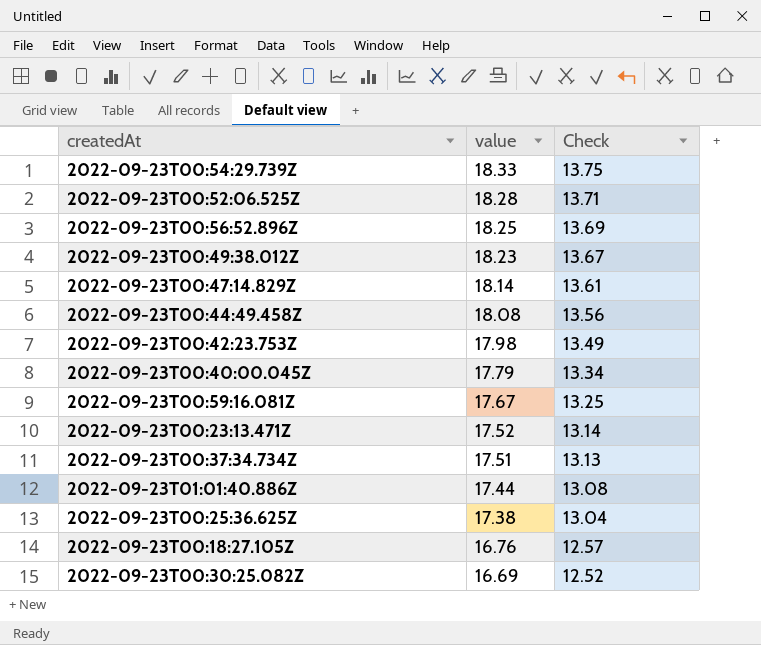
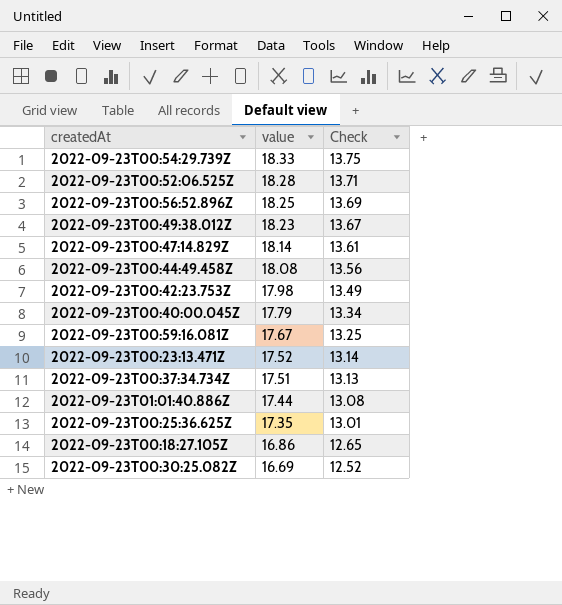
2022-09-23T00:25:36.625Z | value: 17.38 -> 17.35
2022-09-23T00:25:36.625Z | Check: 13.04 -> 13.01
2022-09-23T00:18:27.105Z | value: 16.76 -> 16.86
2022-09-23T00:18:27.105Z | Check: 12.57 -> 12.65

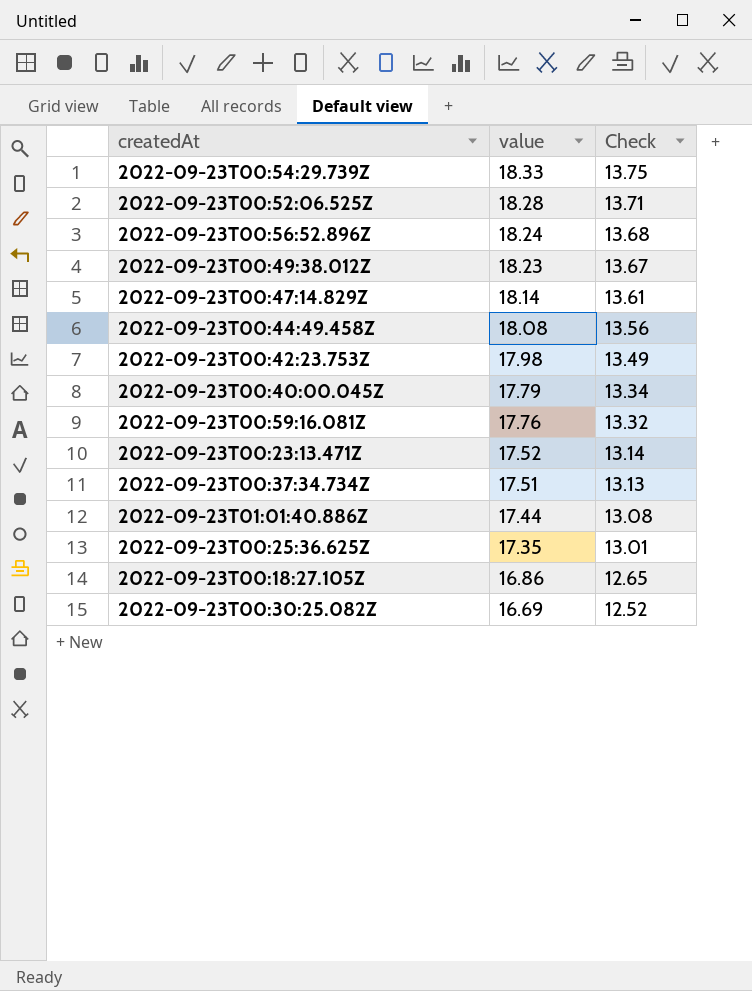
2022-09-23T00:56:52.896Z | value: 18.25 -> 18.24
2022-09-23T00:56:52.896Z | Check: 13.69 -> 13.68
2022-09-23T00:59:16.081Z | value: 17.67 -> 17.76
2022-09-23T00:59:16.081Z | Check: 13.25 -> 13.32

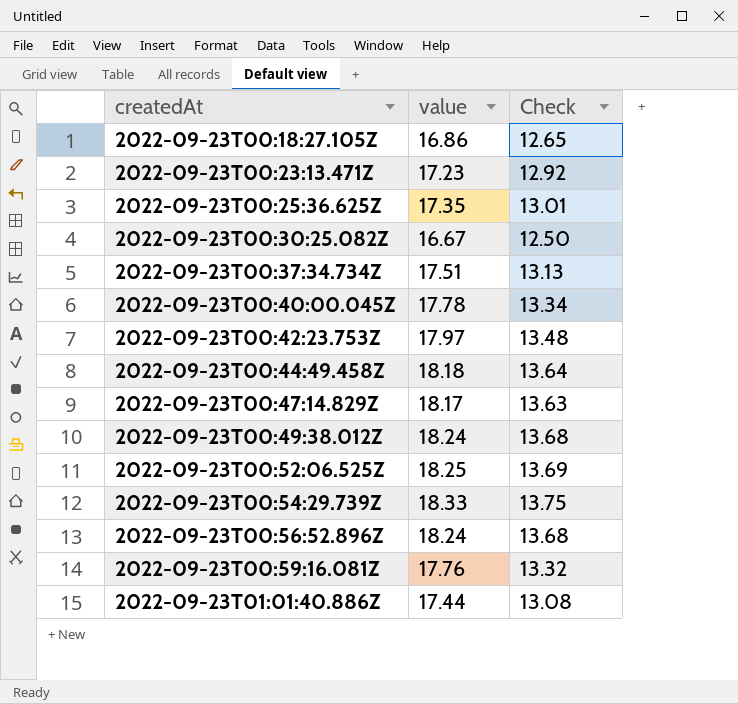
row order: value descending -> createdAt ascending
2022-09-23T00:23:13.471Z | value: 17.52 -> 17.23
2022-09-23T00:23:13.471Z | Check: 13.14 -> 12.92
2022-09-23T00:30:25.082Z | value: 16.69 -> 16.67
2022-09-23T00:30:25.082Z | Check: 12.52 -> 12.50
2022-09-23T00:40:00.045Z | value: 17.79 -> 17.78
2022-09-23T00:42:23.753Z | value: 17.98 -> 17.97
2022-09-23T00:42:23.753Z | Check: 13.49 -> 13.48
2022-09-23T00:44:49.458Z | value: 18.08 -> 18.18
2022-09-23T00:44:49.458Z | Check: 13.56 -> 13.64
2022-09-23T00:47:14.829Z | value: 18.14 -> 18.17
2022-09-23T00:47:14.829Z | Check: 13.61 -> 13.63
2022-09-23T00:49:38.012Z | value: 18.23 -> 18.24
2022-09-23T00:49:38.012Z | Check: 13.67 -> 13.68
2022-09-23T00:52:06.525Z | value: 18.28 -> 18.25
2022-09-23T00:52:06.525Z | Check: 13.71 -> 13.69

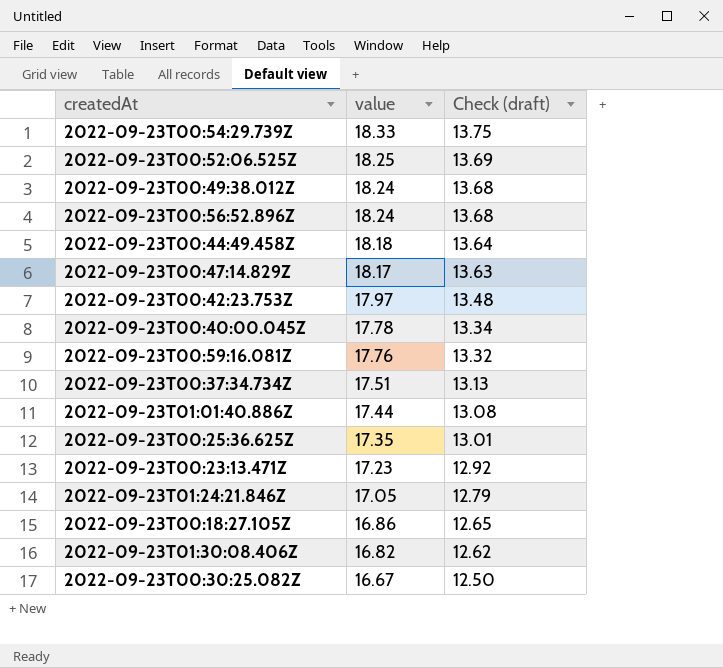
row order: createdAt ascending -> value descending
column name: Check -> Check (draft)
row 2022-09-23T01:24:21.846Z: none -> 17.05 | 12.79
row 2022-09-23T01:30:08.406Z: none -> 16.82 | 12.62

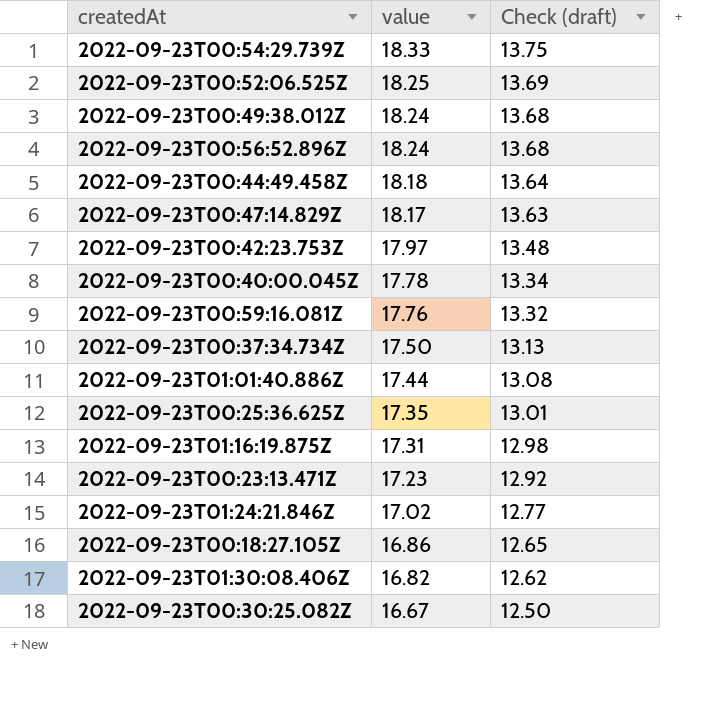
2022-09-23T00:37:34.734Z | value: 17.51 -> 17.50
row 2022-09-23T01:16:19.875Z: none -> 17.31 | 12.98
2022-09-23T01:24:21.846Z | value: 17.05 -> 17.02
2022-09-23T01:24:21.846Z | Check (draft): 12.79 -> 12.77

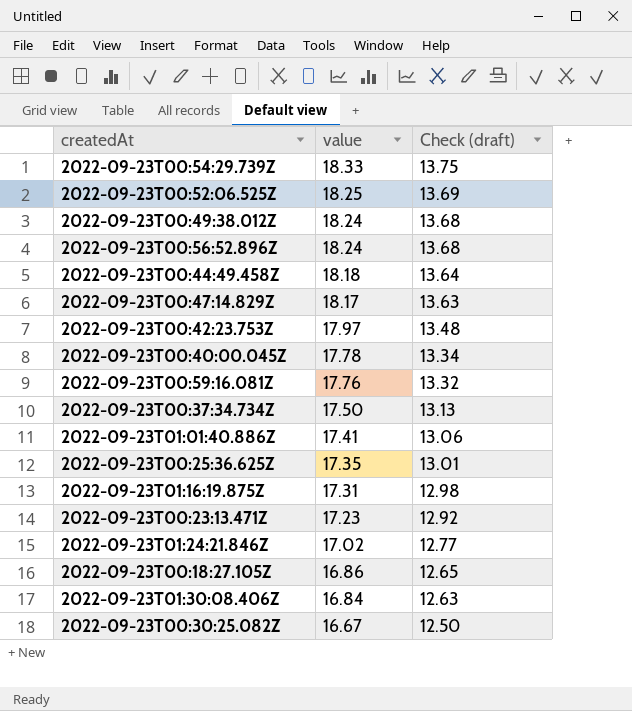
2022-09-23T01:01:40.886Z | value: 17.44 -> 17.41
2022-09-23T01:01:40.886Z | Check (draft): 13.08 -> 13.06
2022-09-23T01:30:08.406Z | value: 16.82 -> 16.84
2022-09-23T01:30:08.406Z | Check (draft): 12.62 -> 12.63

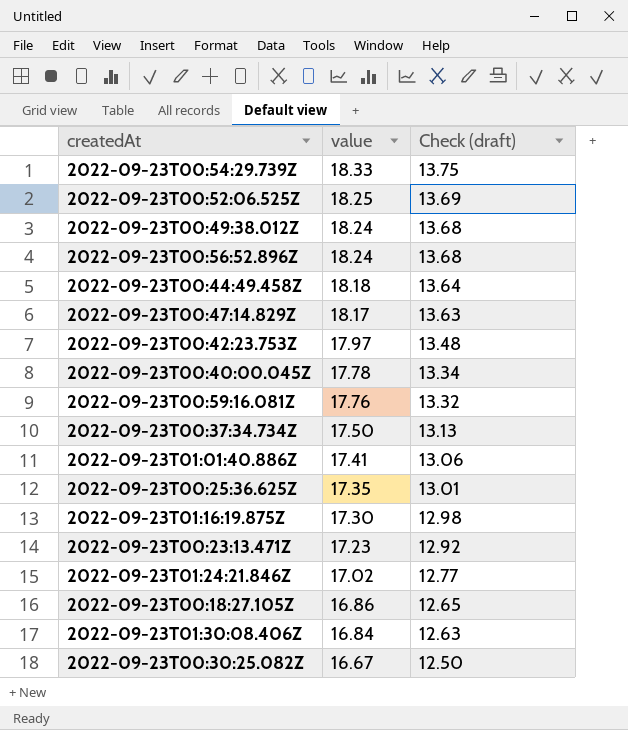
2022-09-23T01:16:19.875Z | value: 17.31 -> 17.30

